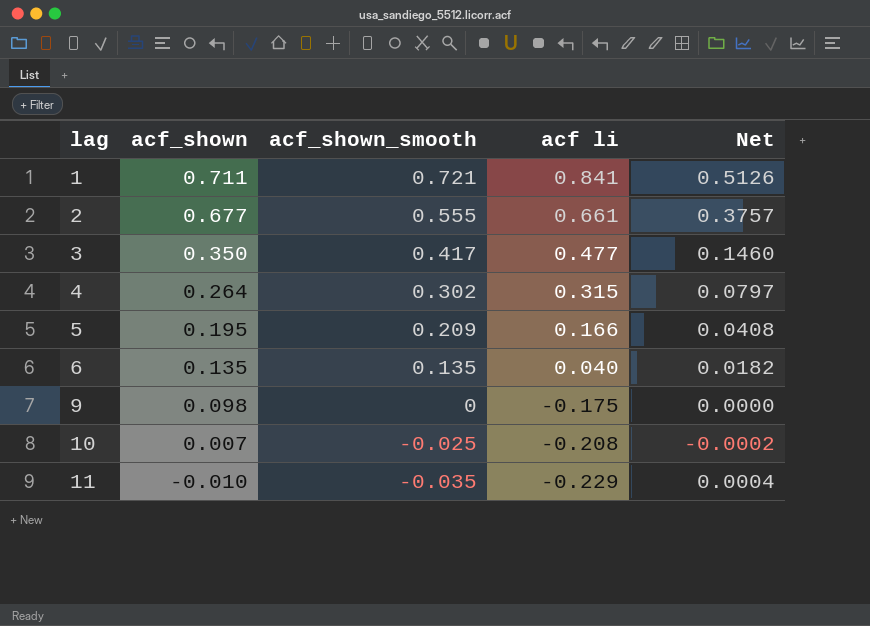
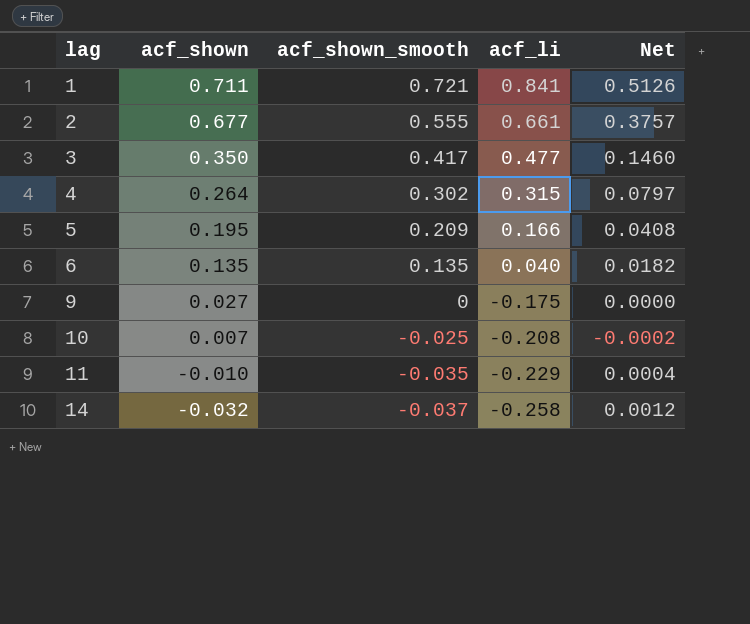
column name: acf li -> acf_li
9 | acf_shown: 0.098 -> 0.027
row 14: none -> -0.032 | -0.037 | -0.258 | 0.0012

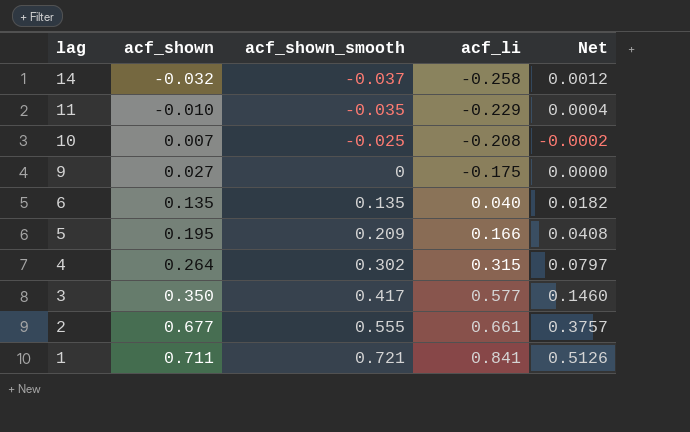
row order: lag ascending -> lag descending
3 | acf_li: 0.477 -> 0.577

